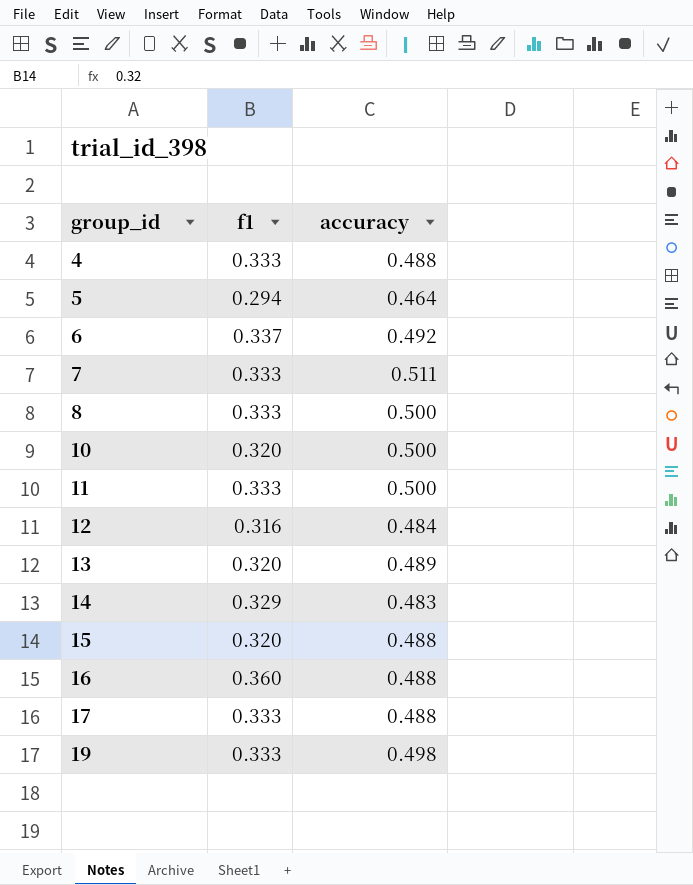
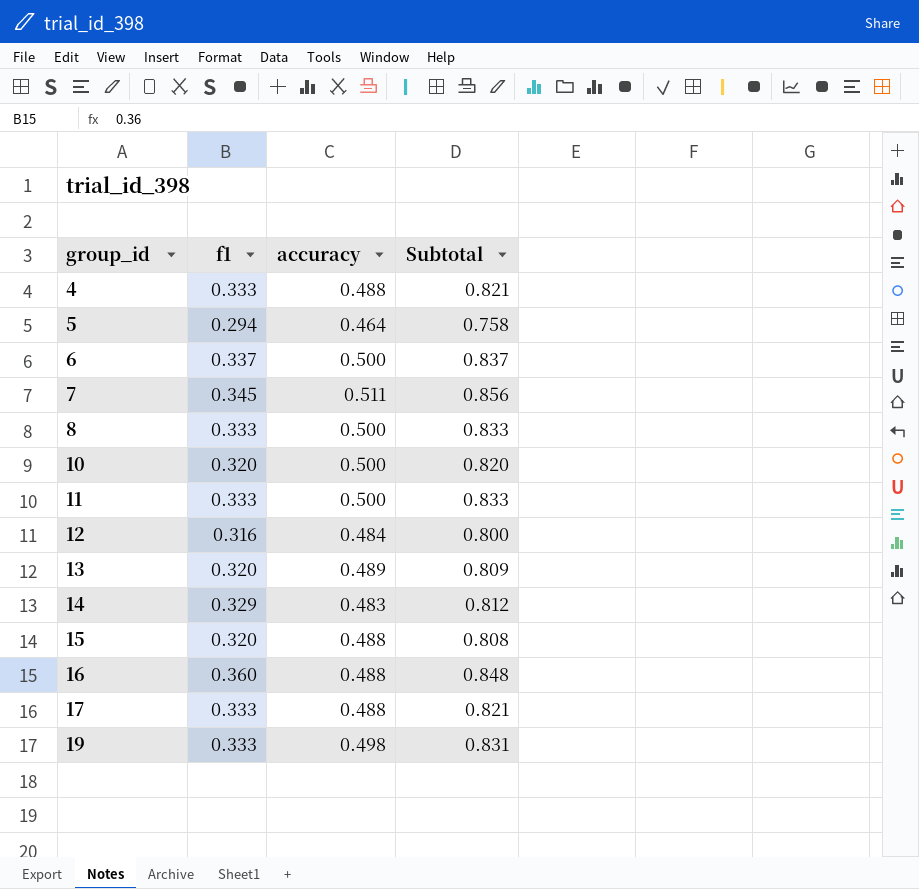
column Subtotal | formula: none -> [f1] + [accuracy]
6 | accuracy: 0.492 -> 0.500
7 | f1: 0.333 -> 0.345

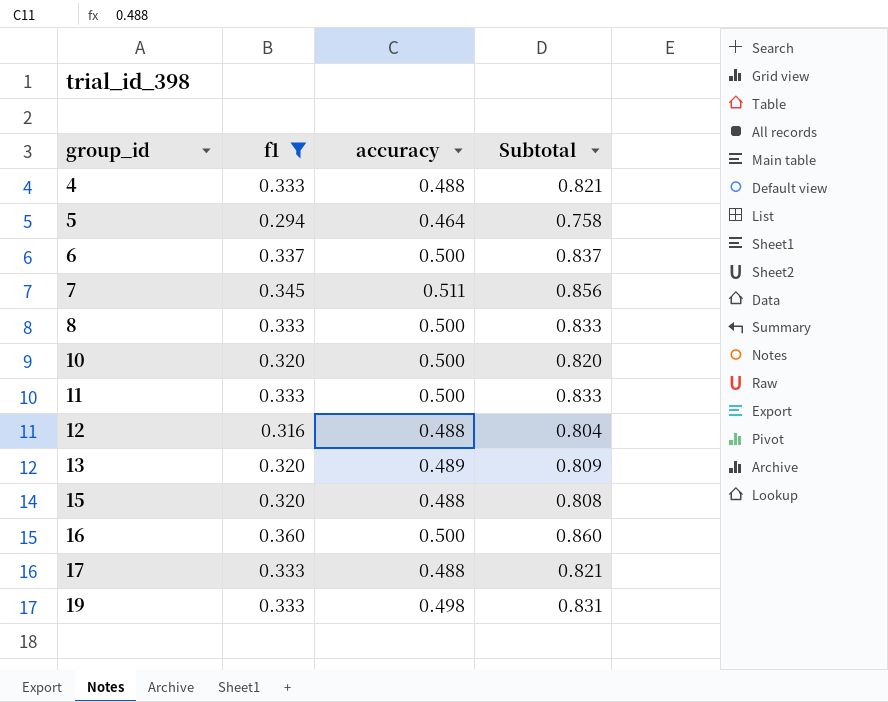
filter: none -> f1 != 0.329
12 | accuracy: 0.484 -> 0.488
12 | Subtotal: 0.800 -> 0.804
16 | accuracy: 0.488 -> 0.500
16 | Subtotal: 0.848 -> 0.860

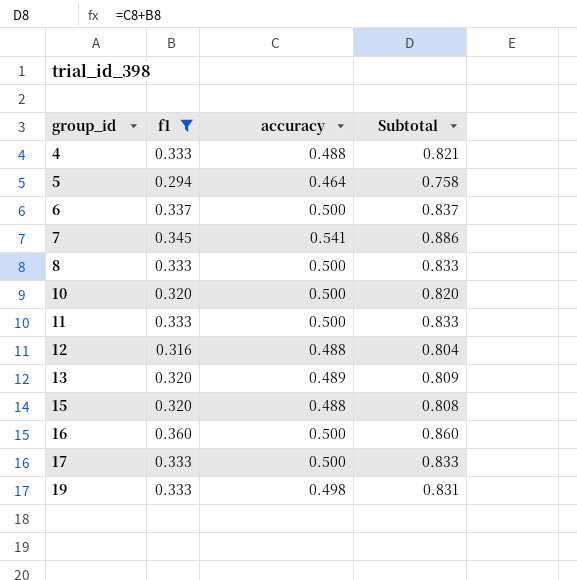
7 | accuracy: 0.511 -> 0.541
7 | Subtotal: 0.856 -> 0.886
17 | accuracy: 0.488 -> 0.500
17 | Subtotal: 0.821 -> 0.833

